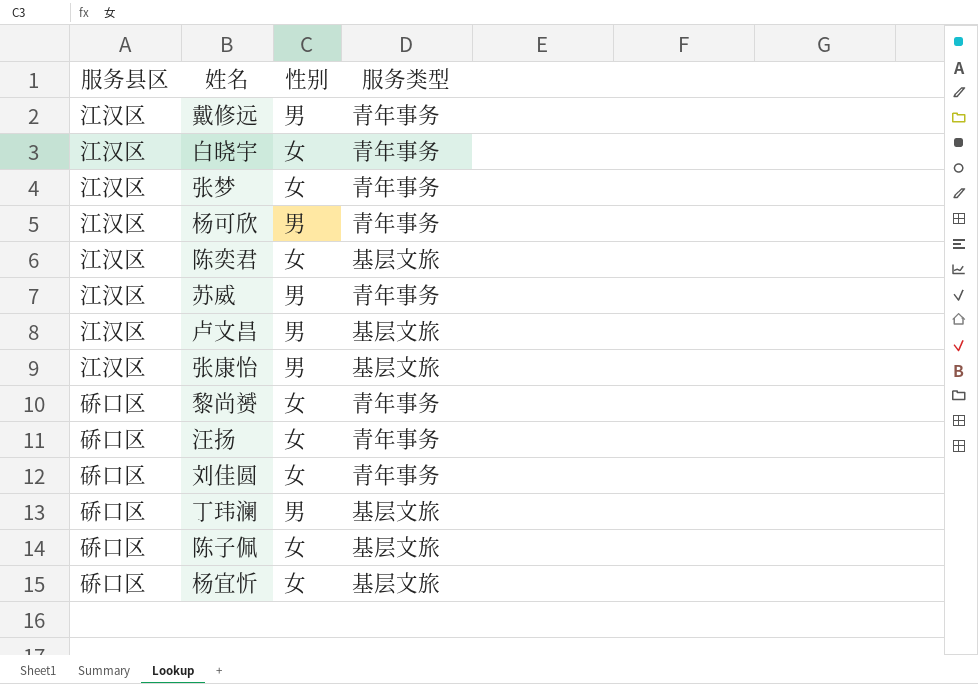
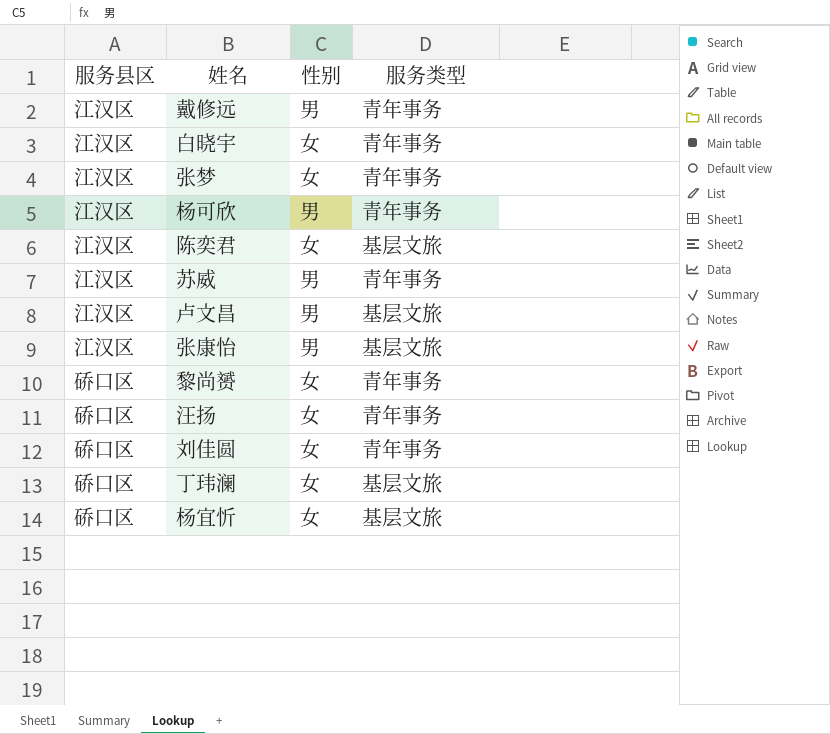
row 陈子佩: 硚口区 | 女 | 基层文旅 -> none
丁玮澜 | 性别: 男 -> 女

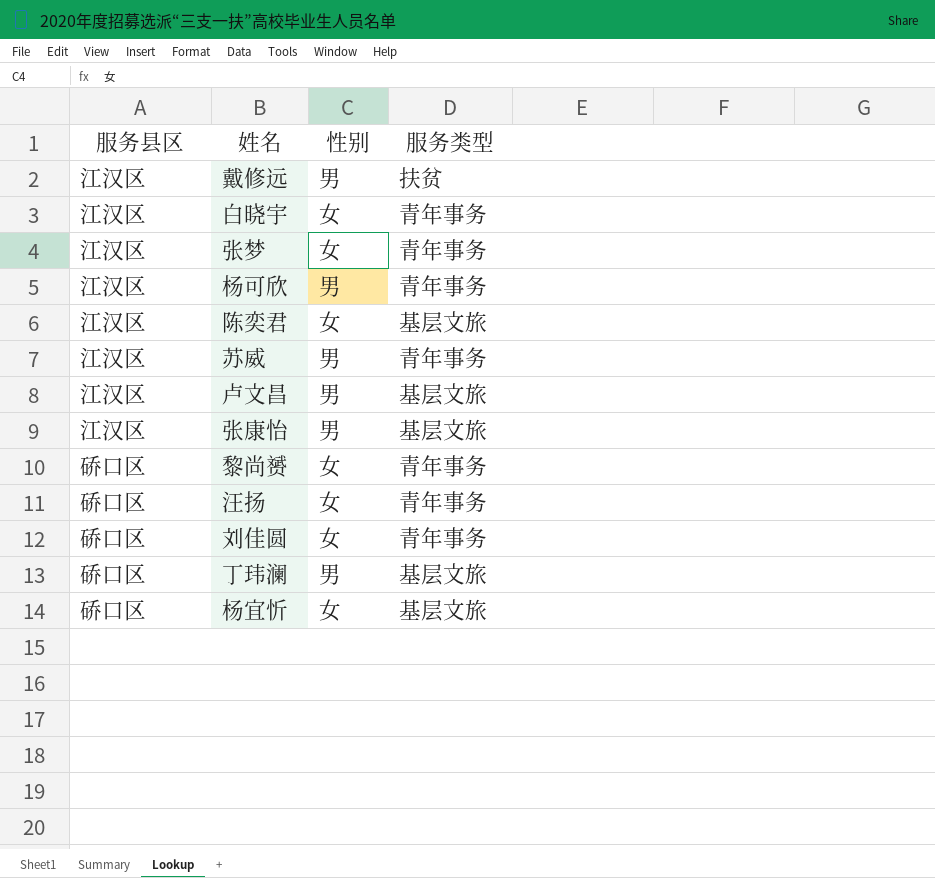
戴修远 | 服务类型: 青年事务 -> 扶贫
丁玮澜 | 性别: 女 -> 男

